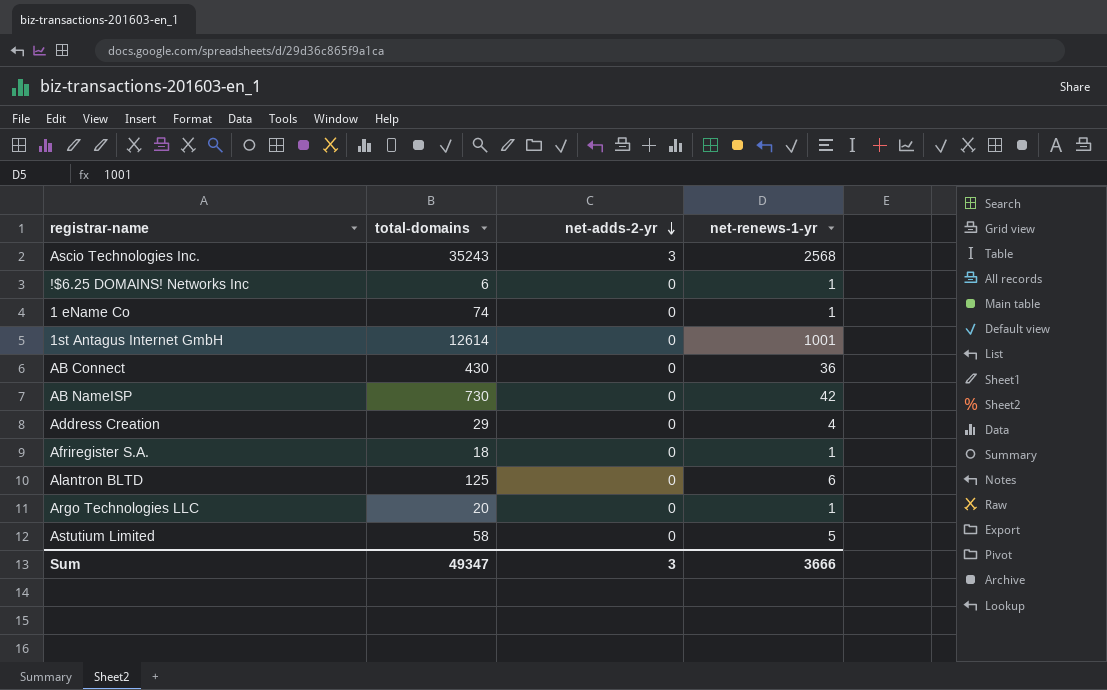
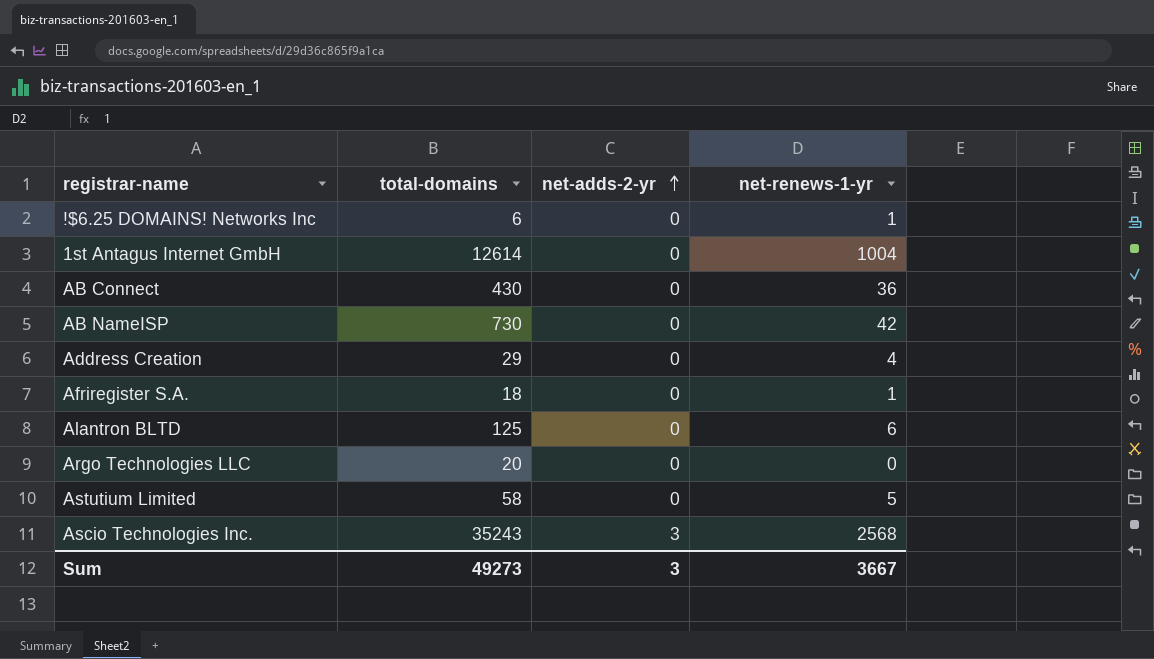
row order: net-adds-2-yr descending -> net-adds-2-yr ascending
row 1 eName Co: 74 | 0 | 1 -> none
1st Antagus Internet GmbH | net-renews-1-yr: 1001 -> 1004
Argo Technologies LLC | net-renews-1-yr: 1 -> 0
Sum | total-domains: 49347 -> 49273
Sum | net-renews-1-yr: 3666 -> 3667

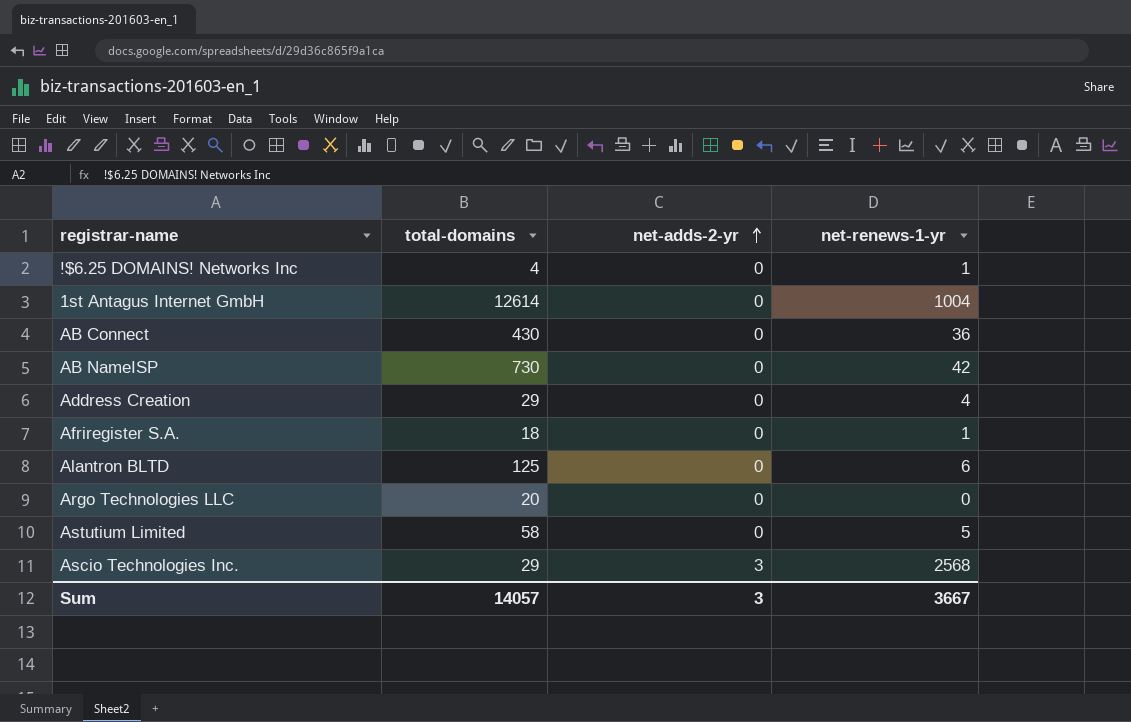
!$6.25 DOMAINS! Networks Inc | total-domains: 6 -> 4
Ascio Technologies Inc. | total-domains: 35243 -> 29
Sum | total-domains: 49273 -> 14057

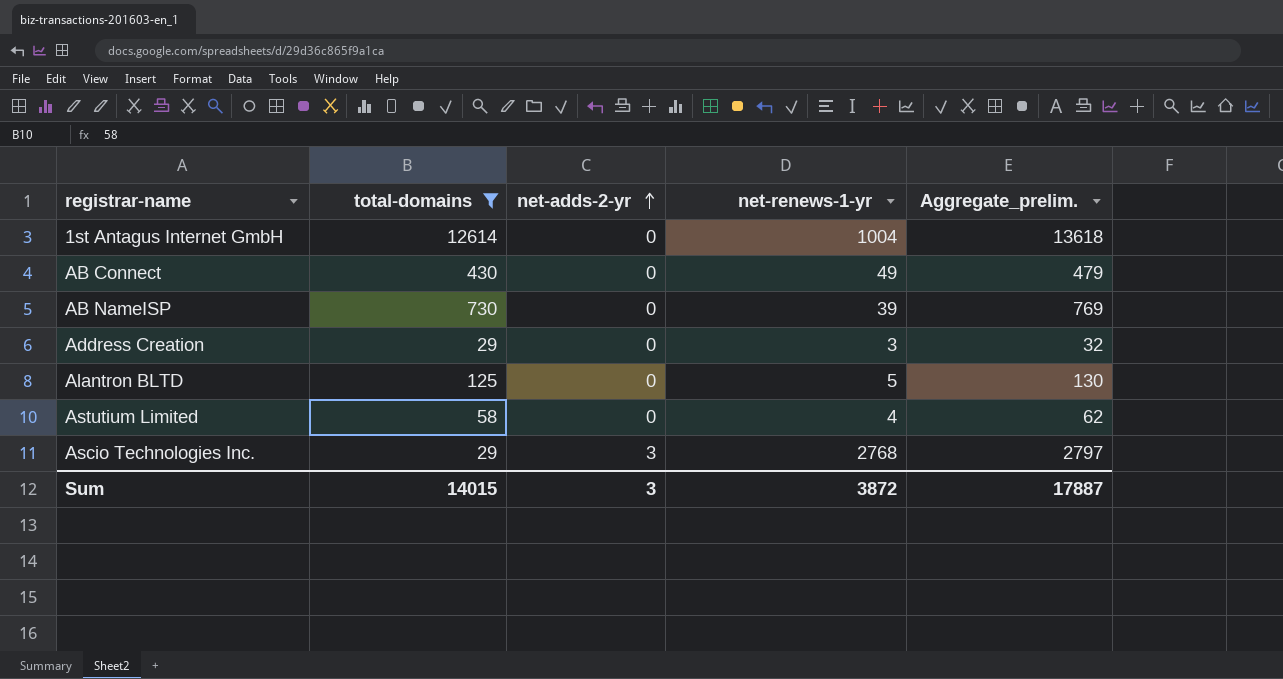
filter: none -> total-domains >= 29
column Aggregate_prelim. | formula: none -> [total-domains] + [net-renews-1-yr]
AB Connect | net-renews-1-yr: 36 -> 49
AB NameISP | net-renews-1-yr: 42 -> 39
Address Creation | net-renews-1-yr: 4 -> 3
Alantron BLTD | net-renews-1-yr: 6 -> 5
Astutium Limited | net-renews-1-yr: 5 -> 4
Ascio Technologies Inc. | net-renews-1-yr: 2568 -> 2768
Sum | total-domains: 14057 -> 14015
Sum | net-renews-1-yr: 3667 -> 3872

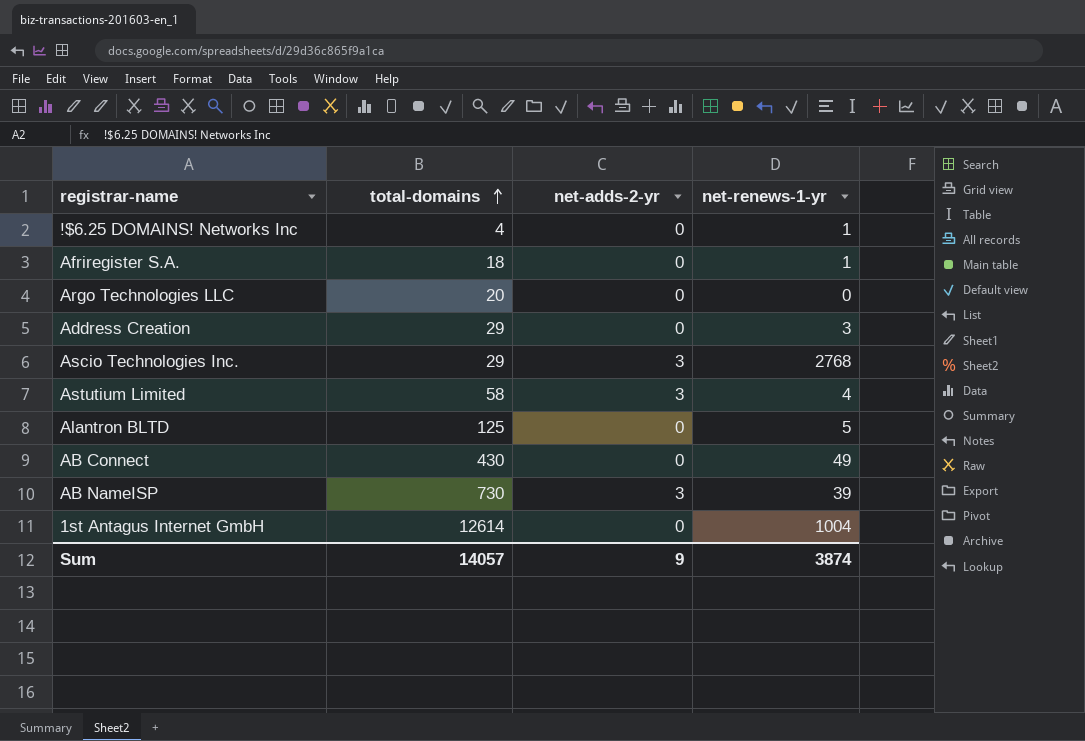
filter: total-domains >= 29 -> none
row order: net-adds-2-yr ascending -> total-domains ascending
column Aggregate_prelim. | formula: [total-domains] + [net-renews-1-yr] -> none
Astutium Limited | net-adds-2-yr: 0 -> 3
AB NameISP | net-adds-2-yr: 0 -> 3
Sum | total-domains: 14015 -> 14057
Sum | net-adds-2-yr: 3 -> 9
Sum | net-renews-1-yr: 3872 -> 3874

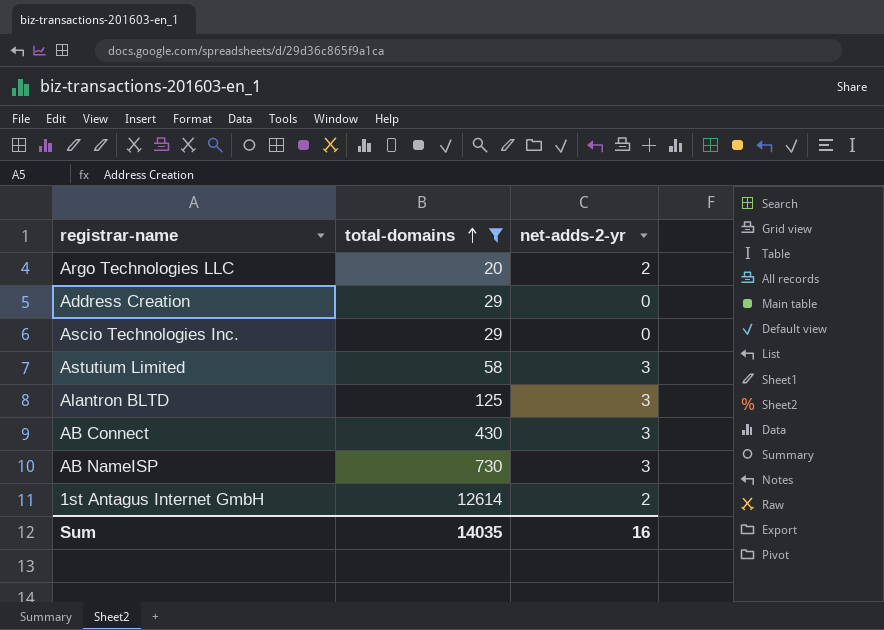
filter: none -> total-domains >= 20
column net-renews-1-yr | position: 4 -> none
Argo Technologies LLC | net-adds-2-yr: 0 -> 2
Ascio Technologies Inc. | net-adds-2-yr: 3 -> 0
Alantron BLTD | net-adds-2-yr: 0 -> 3
AB Connect | net-adds-2-yr: 0 -> 3
1st Antagus Internet GmbH | net-adds-2-yr: 0 -> 2
Sum | total-domains: 14057 -> 14035
Sum | net-adds-2-yr: 9 -> 16

